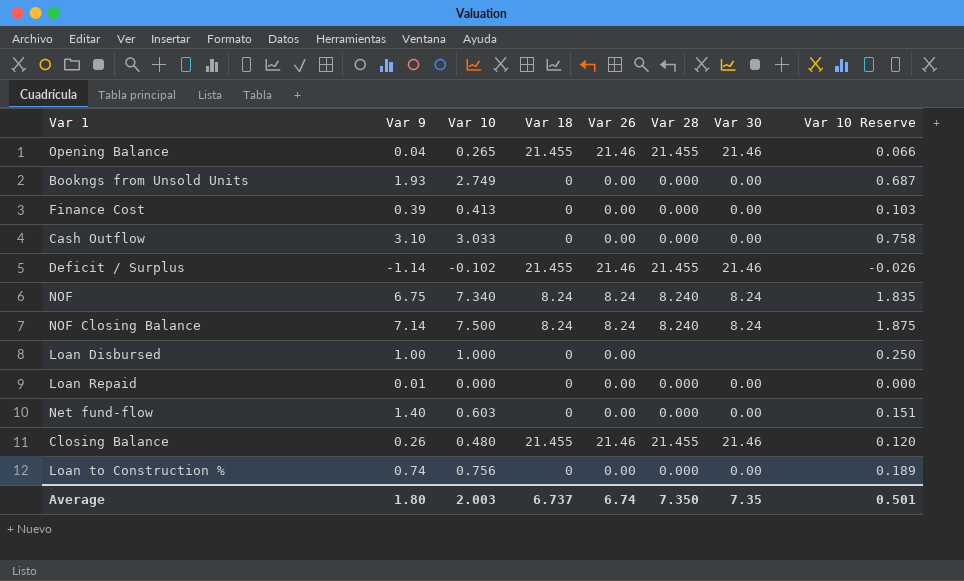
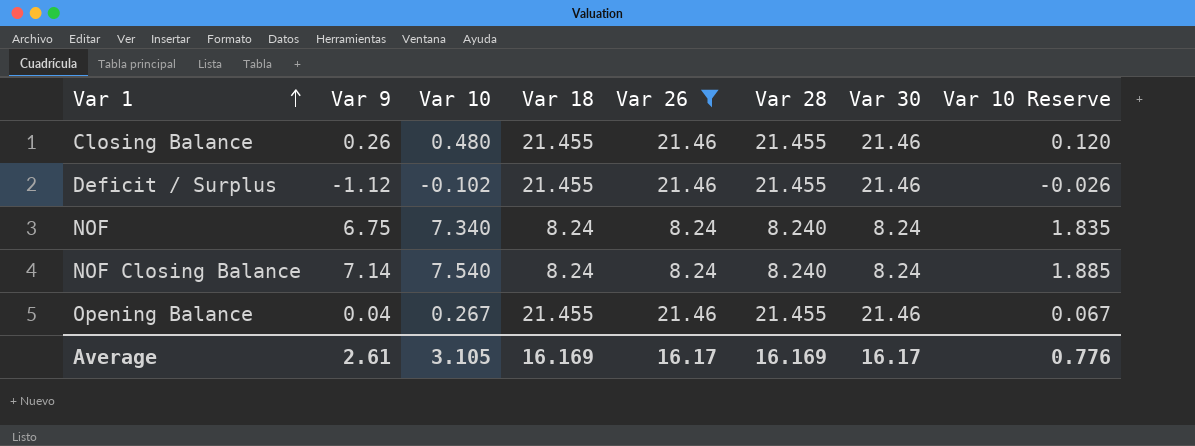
filter: none -> Var 26 != 0.00
row order: none -> Var 1 ascending
Deficit / Surplus | Var 9: -1.14 -> -1.12
NOF Closing Balance | Var 10: 7.500 -> 7.540
NOF Closing Balance | Var 10 Reserve: 1.875 -> 1.885
Opening Balance | Var 10: 0.265 -> 0.267
Opening Balance | Var 10 Reserve: 0.066 -> 0.067
Average | Var 9: 1.80 -> 2.61
Average | Var 10: 2.003 -> 3.105
Average | Var 18: 6.737 -> 16.169
Average | Var 26: 6.74 -> 16.17
Average | Var 28: 7.350 -> 16.169
Average | Var 30: 7.35 -> 16.17
Average | Var 10 Reserve: 0.501 -> 0.776

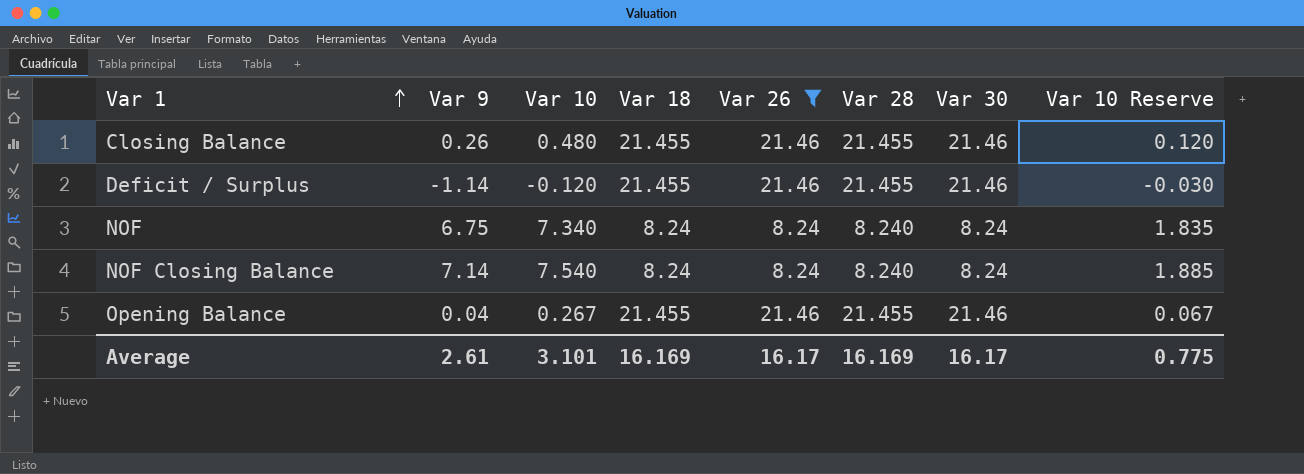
Deficit / Surplus | Var 9: -1.12 -> -1.14
Deficit / Surplus | Var 10: -0.102 -> -0.120
Deficit / Surplus | Var 10 Reserve: -0.026 -> -0.030
Average | Var 10: 3.105 -> 3.101
Average | Var 10 Reserve: 0.776 -> 0.775

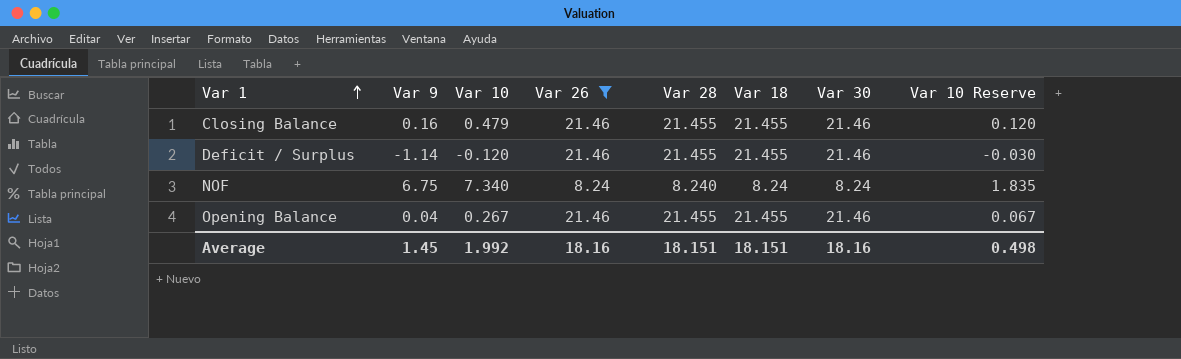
column Var 18 | position: 4 -> 6
row NOF Closing Balance: 7.14 | 7.540 | 8.24 | 8.24 | 8.240 | 8.24 | 1.885 -> none
Closing Balance | Var 9: 0.26 -> 0.16
Closing Balance | Var 10: 0.480 -> 0.479
Average | Var 9: 2.61 -> 1.45
Average | Var 10: 3.101 -> 1.992
Average | Var 26: 16.17 -> 18.16
Average | Var 28: 16.169 -> 18.151
Average | Var 18: 16.169 -> 18.151
Average | Var 30: 16.17 -> 18.16
Average | Var 10 Reserve: 0.775 -> 0.498

